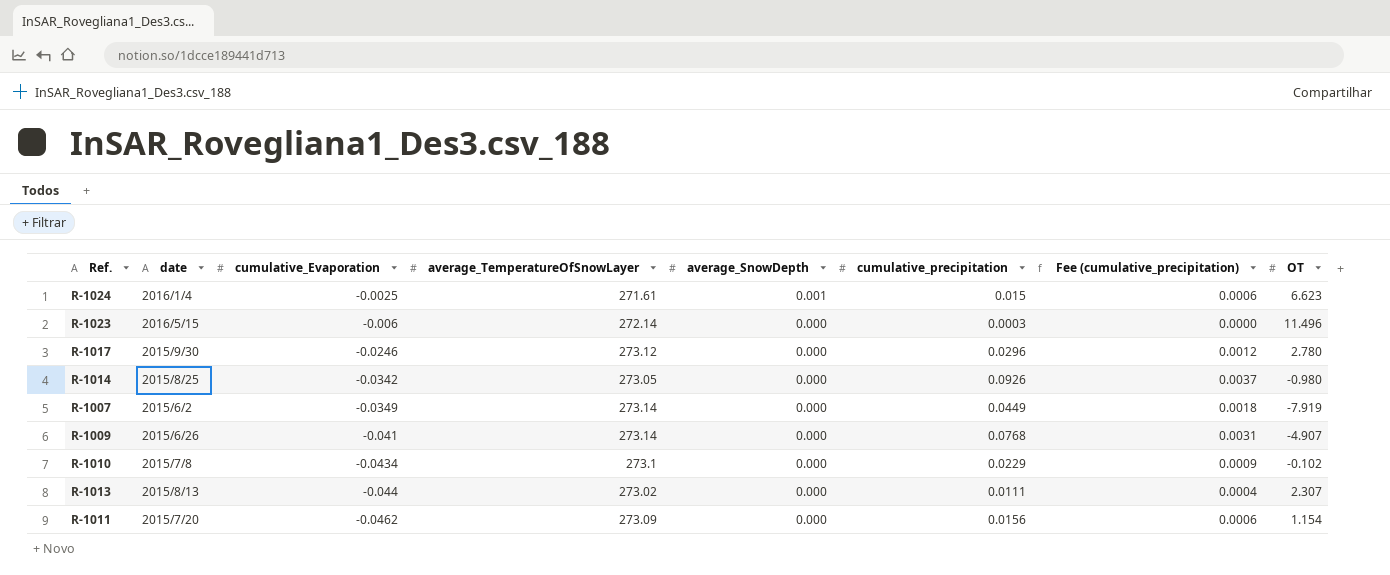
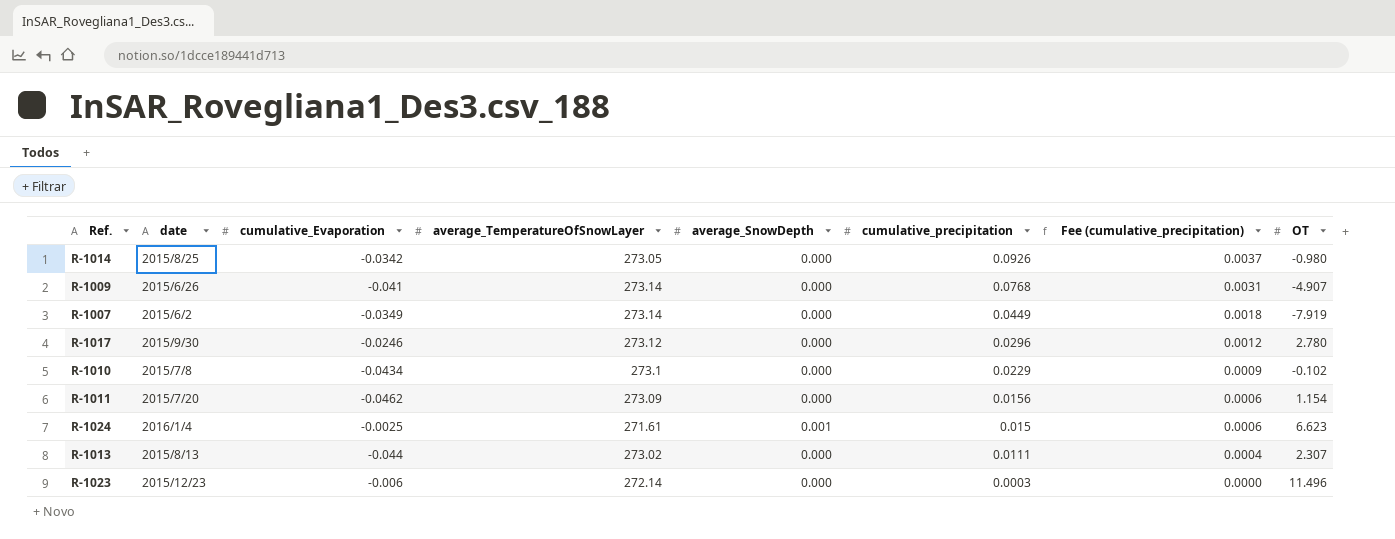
row order: cumulative_Evaporation descending -> cumulative_precipitation descending
R-1023 | date: 2016/5/15 -> 2015/12/23

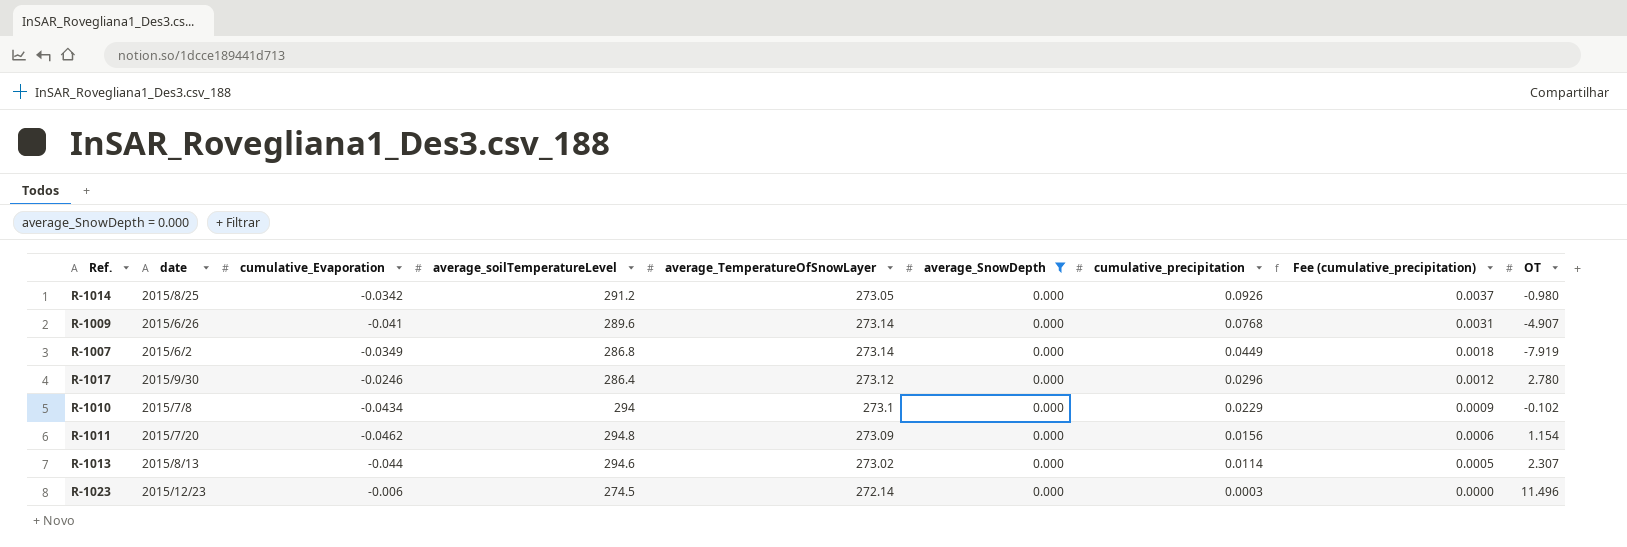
filter: none -> average_SnowDepth = 0.000
column average_soilTemperatureLevel | position: none -> 4
R-1013 | cumulative_precipitation: 0.0111 -> 0.0114
R-1013 | Fee (cumulative_precipitation): 0.0004 -> 0.0005

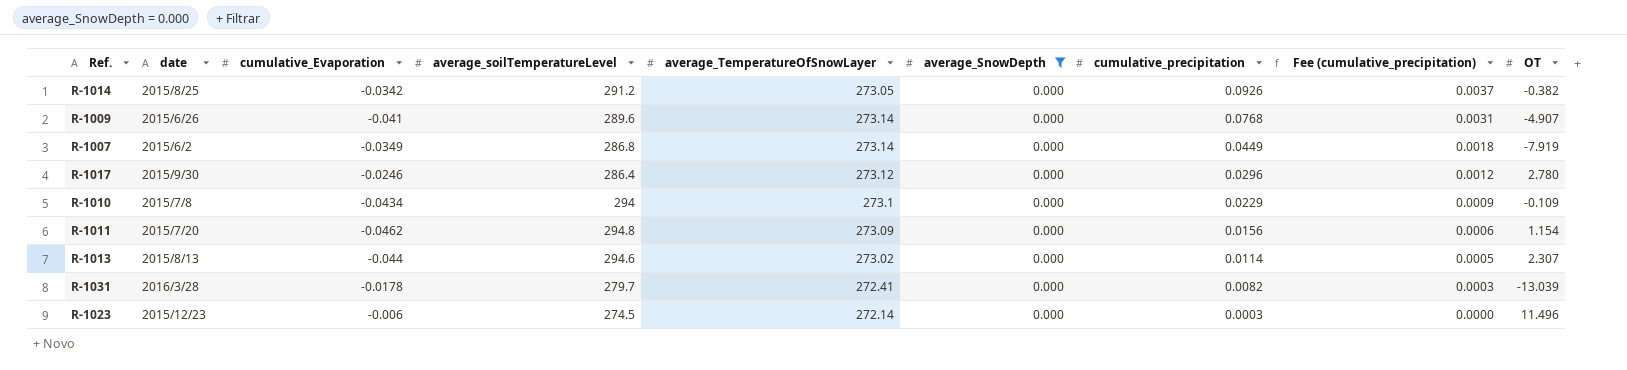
R-1014 | OT: -0.980 -> -0.382
R-1010 | OT: -0.102 -> -0.109
row R-1031: none -> 2016/3/28 | -0.0178 | 279.7 | 272.41 | 0.000 | 0.0082 | 0.0003 | -13.039

